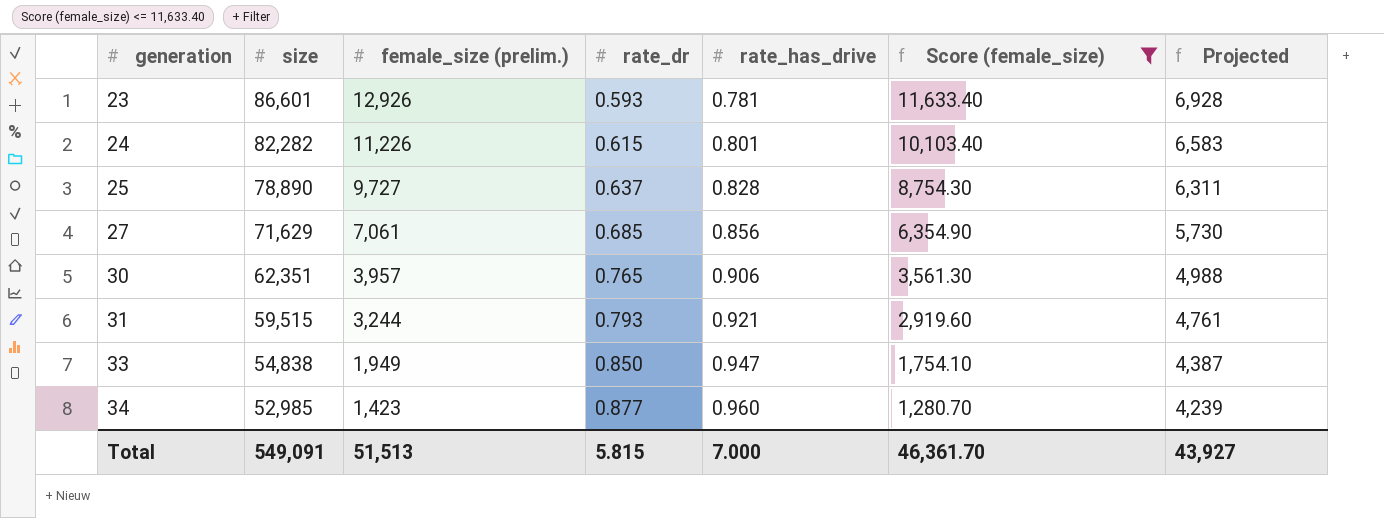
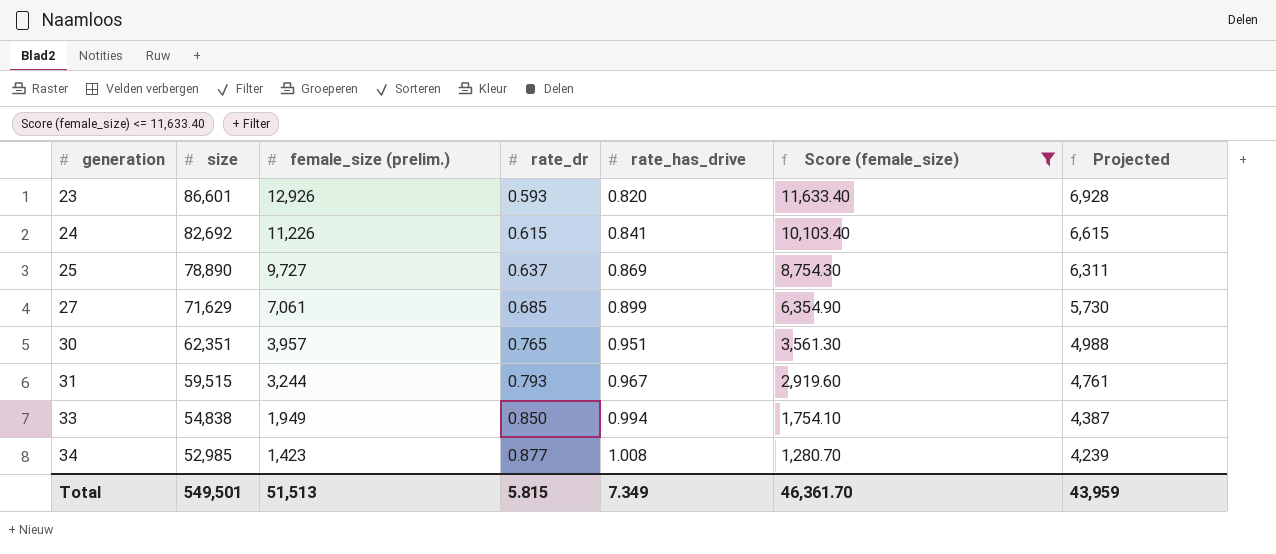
23 | rate_has_drive: 0.781 -> 0.820
24 | size: 82,282 -> 82,692
24 | rate_has_drive: 0.801 -> 0.841
24 | Projected: 6,583 -> 6,615
25 | rate_has_drive: 0.828 -> 0.869
27 | rate_has_drive: 0.856 -> 0.899
30 | rate_has_drive: 0.906 -> 0.951
31 | rate_has_drive: 0.921 -> 0.967
33 | rate_has_drive: 0.947 -> 0.994
34 | rate_has_drive: 0.960 -> 1.008
Total | size: 549,091 -> 549,501
Total | rate_has_drive: 7.000 -> 7.349
Total | Projected: 43,927 -> 43,959

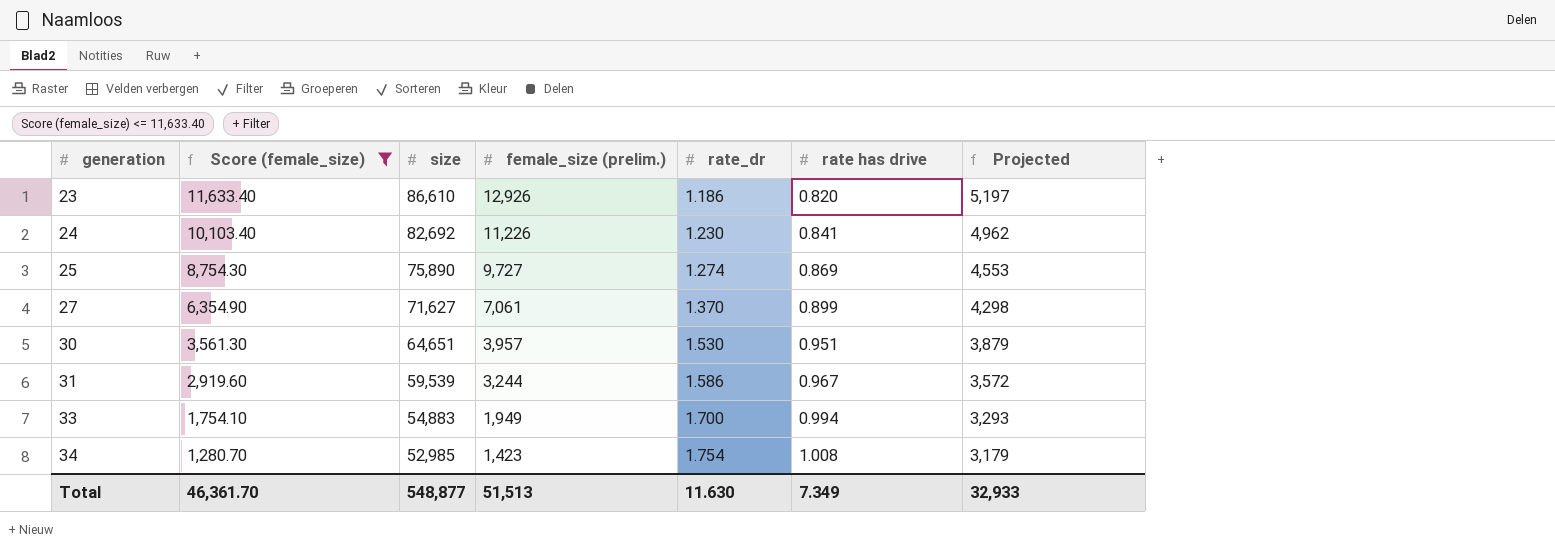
column Score (female_size) | position: 6 -> 2
column name: rate_has_drive -> rate has drive
column Projected | formula: [size] * 0.08 -> [size] * 0.06
23 | size: 86,601 -> 86,610
23 | rate_dr: 0.593 -> 1.186
24 | rate_dr: 0.615 -> 1.230
25 | size: 78,890 -> 75,890
25 | rate_dr: 0.637 -> 1.274
27 | size: 71,629 -> 71,627
27 | rate_dr: 0.685 -> 1.370
30 | size: 62,351 -> 64,651
30 | rate_dr: 0.765 -> 1.530
31 | size: 59,515 -> 59,539
31 | rate_dr: 0.793 -> 1.586
33 | size: 54,838 -> 54,883
33 | rate_dr: 0.850 -> 1.700
34 | rate_dr: 0.877 -> 1.754
Total | size: 549,501 -> 548,877
Total | rate_dr: 5.815 -> 11.630
Total | Projected: 43,959 -> 32,933

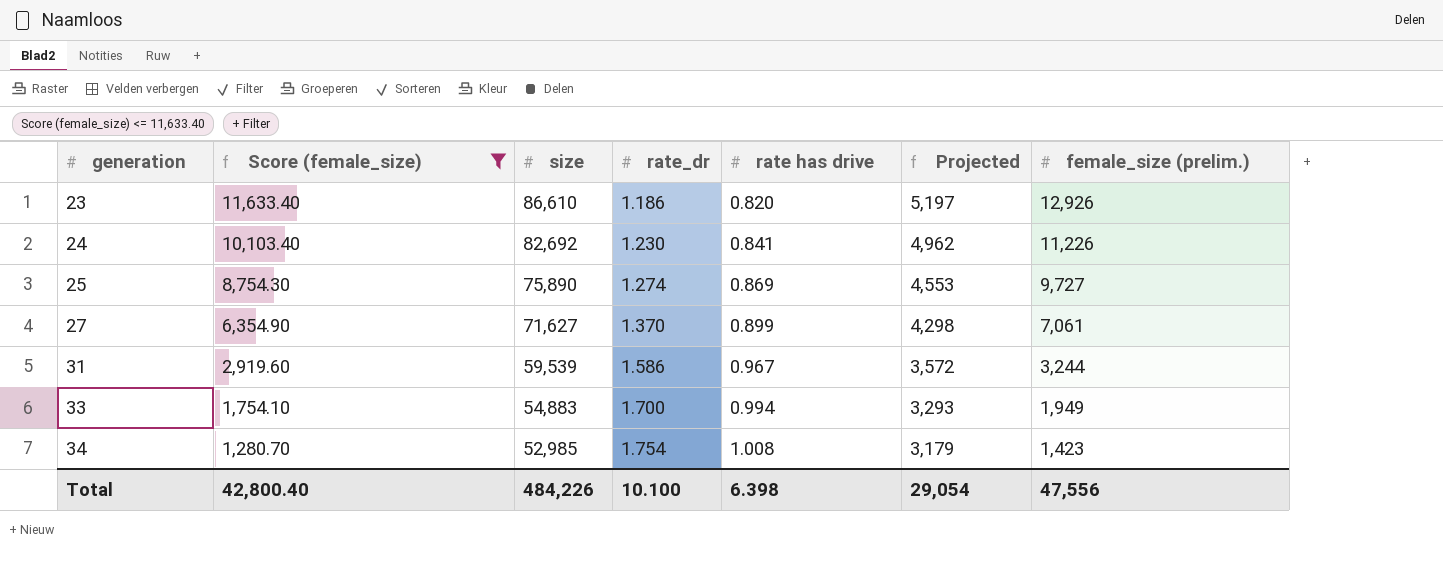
column female_size (prelim.) | position: 4 -> 7
row 30: 3,561.30 | 64,651 | 3,957 | 1.530 | 0.951 | 3,879 -> none
Total | Score (female_size): 46,361.70 -> 42,800.40
Total | size: 548,877 -> 484,226
Total | rate_dr: 11.630 -> 10.100
Total | rate has drive: 7.349 -> 6.398
Total | Projected: 32,933 -> 29,054
Total | female_size (prelim.): 51,513 -> 47,556

